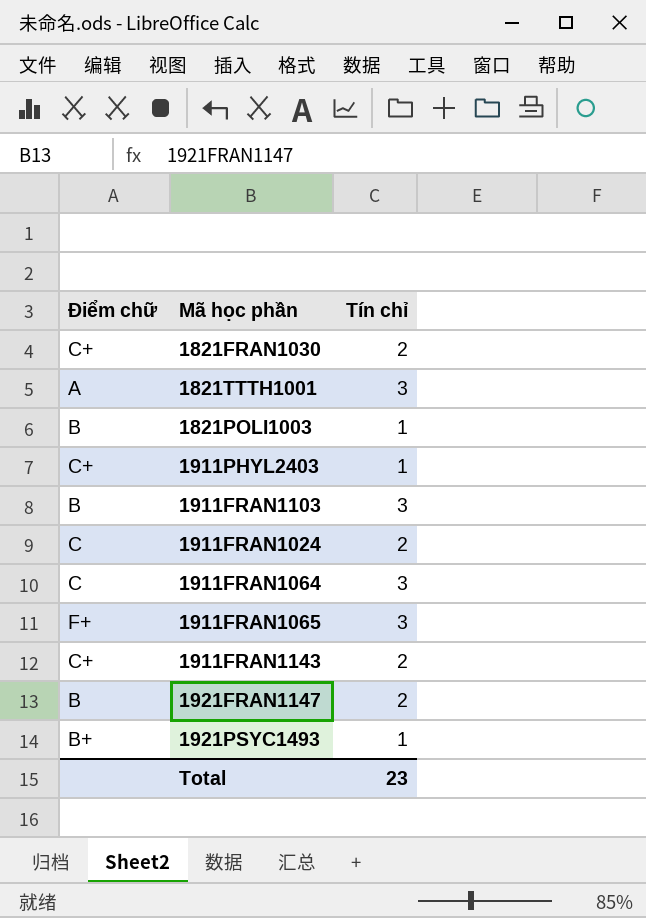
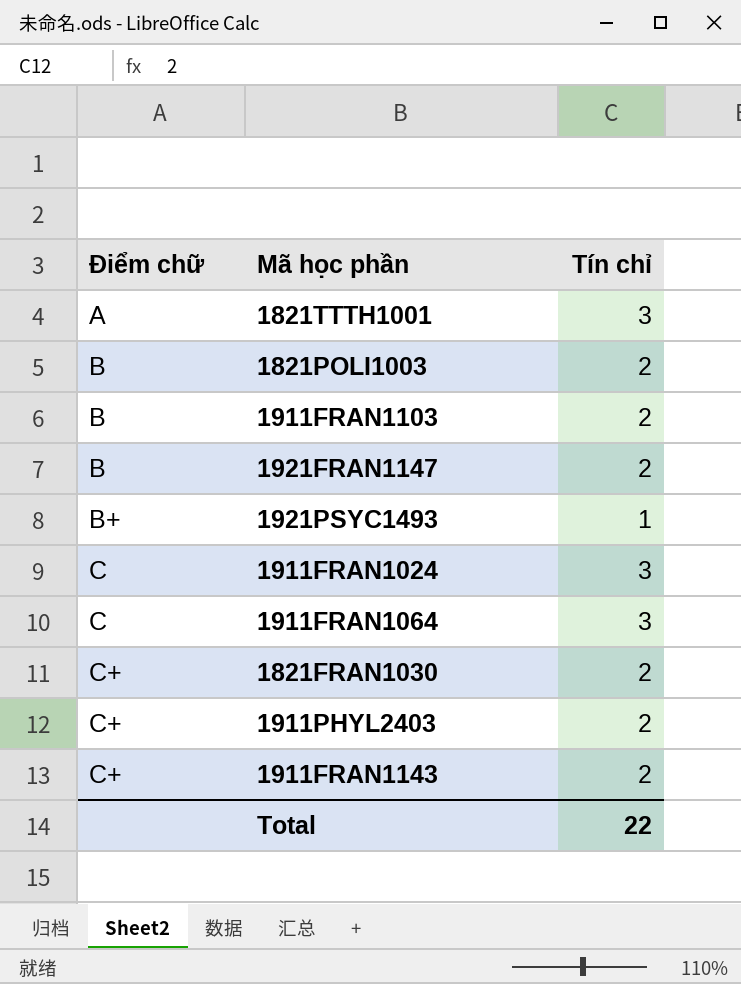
row order: none -> Điểm chữ ascending
row 1911FRAN1065: F+ | 3 -> none
1821POLI1003 | Tín chỉ: 1 -> 2
1911FRAN1103 | Tín chỉ: 3 -> 2
1911FRAN1024 | Tín chỉ: 2 -> 3
1911PHYL2403 | Tín chỉ: 1 -> 2
Total | Tín chỉ: 23 -> 22

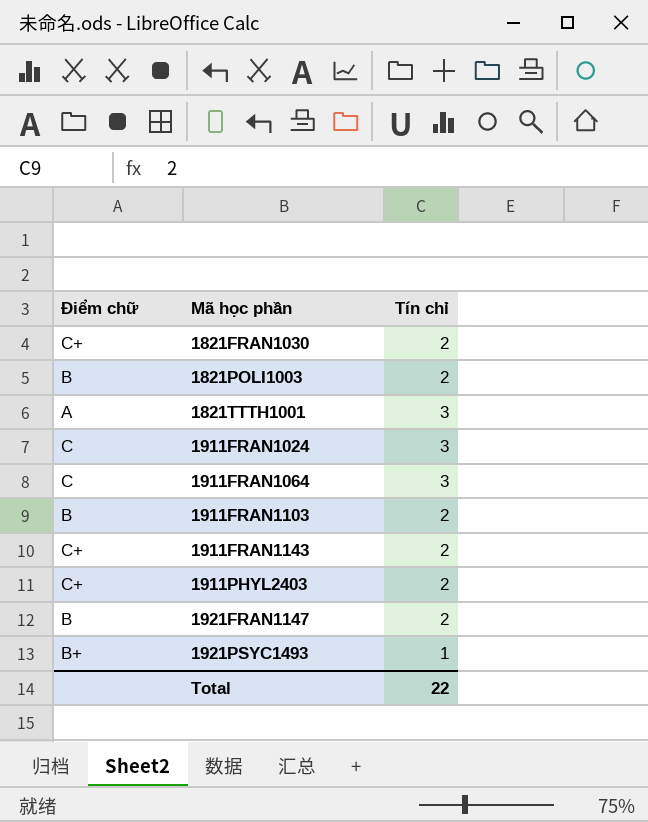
row order: Điểm chữ ascending -> Mã học phần ascending

